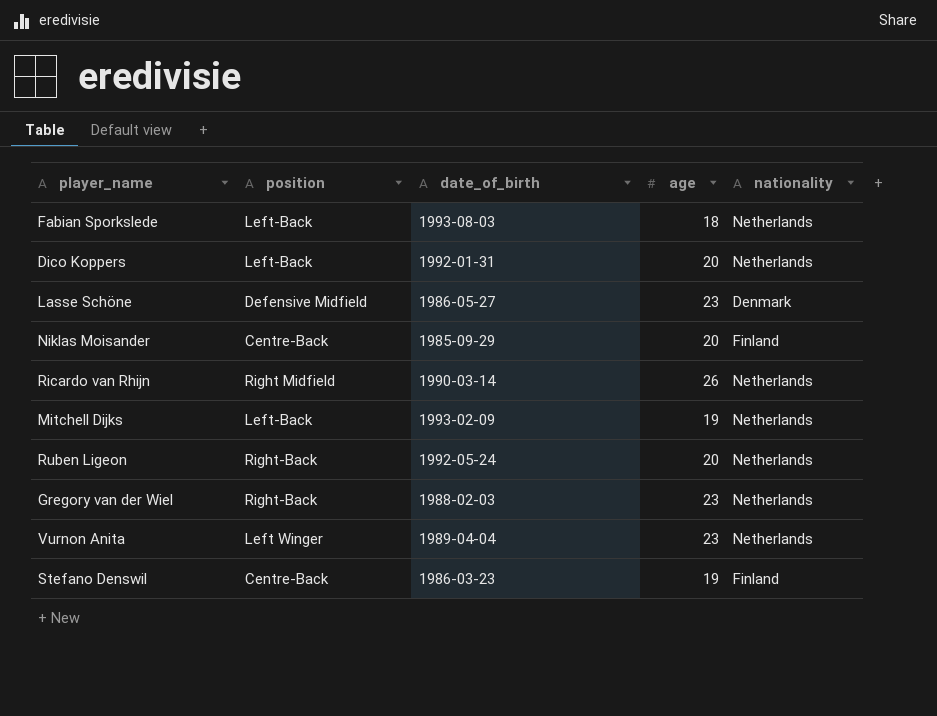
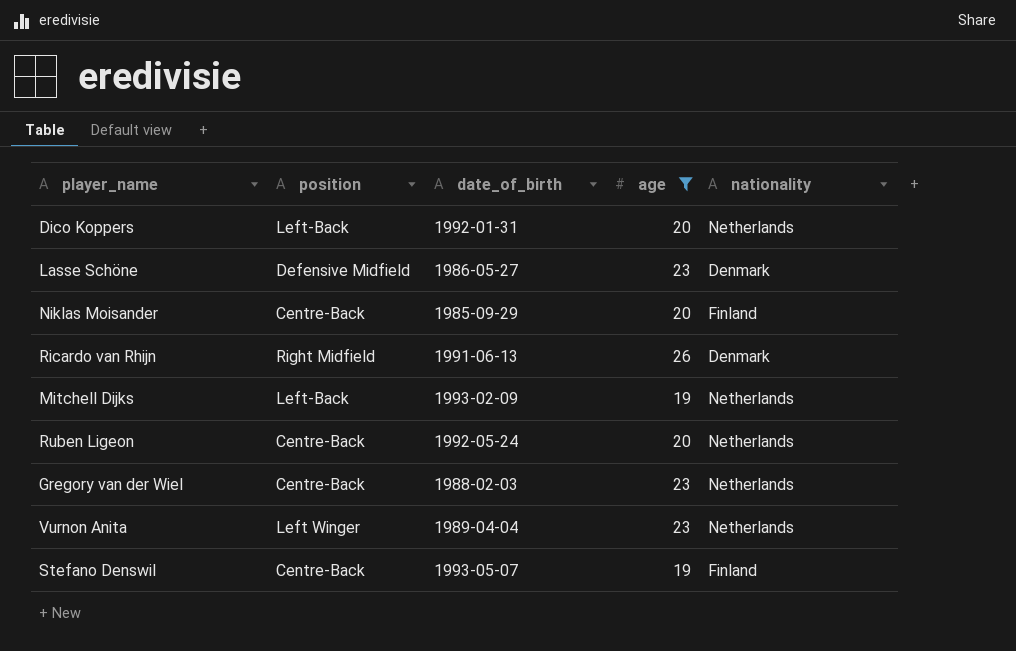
filter: none -> age != 18
Ricardo van Rhijn | date_of_birth: 1990-03-14 -> 1991-06-13
Ricardo van Rhijn | nationality: Netherlands -> Denmark
Ruben Ligeon | position: Right-Back -> Centre-Back
Gregory van der Wiel | position: Right-Back -> Centre-Back
Stefano Denswil | date_of_birth: 1986-03-23 -> 1993-05-07

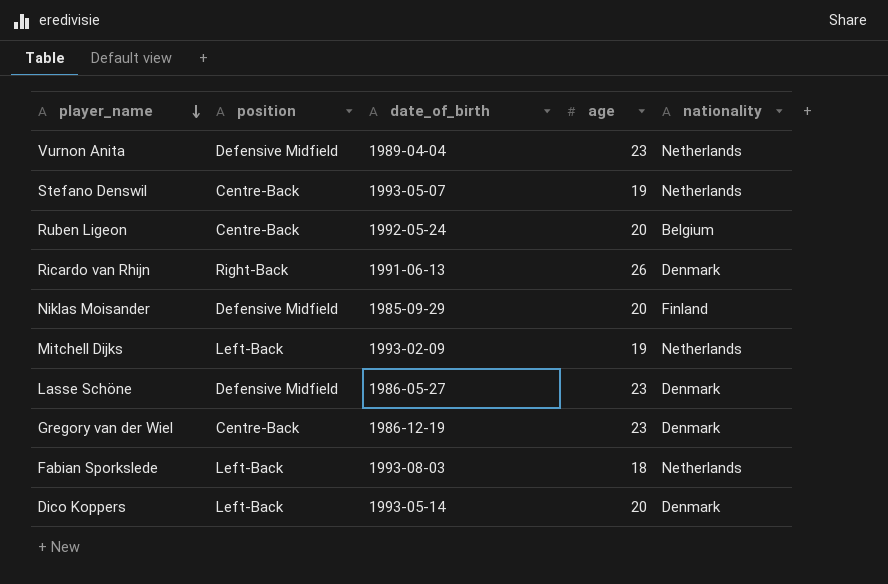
filter: age != 18 -> none
row order: none -> player_name descending
Vurnon Anita | position: Left Winger -> Defensive Midfield
Stefano Denswil | nationality: Finland -> Netherlands
Ruben Ligeon | nationality: Netherlands -> Belgium
Ricardo van Rhijn | position: Right Midfield -> Right-Back
Niklas Moisander | position: Centre-Back -> Defensive Midfield
Gregory van der Wiel | date_of_birth: 1988-02-03 -> 1986-12-19
Gregory van der Wiel | nationality: Netherlands -> Denmark
Dico Koppers | date_of_birth: 1992-01-31 -> 1993-05-14
Dico Koppers | nationality: Netherlands -> Denmark

